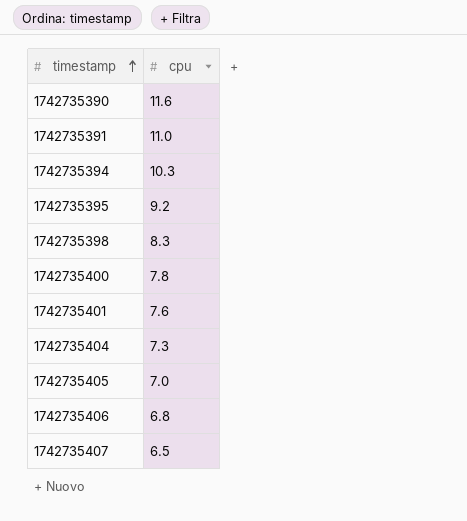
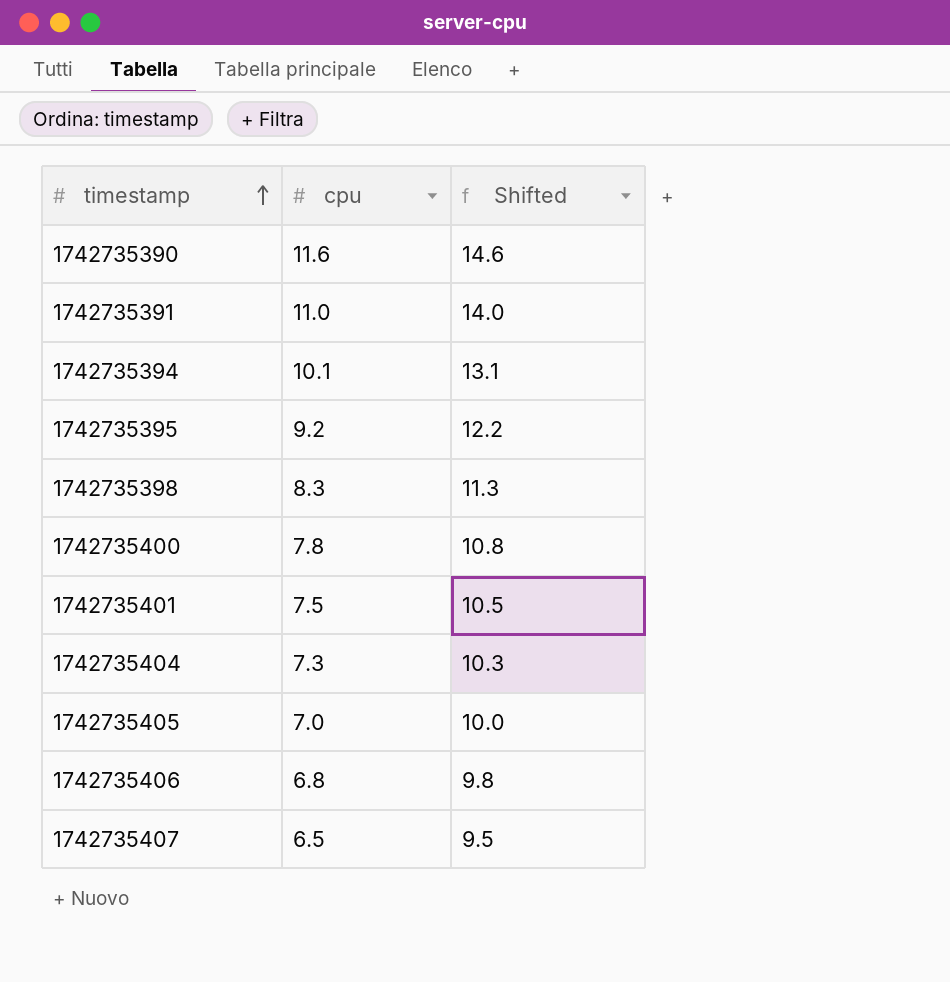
column Shifted | formula: none -> [cpu] + 3
1742735394 | cpu: 10.3 -> 10.1
1742735401 | cpu: 7.6 -> 7.5

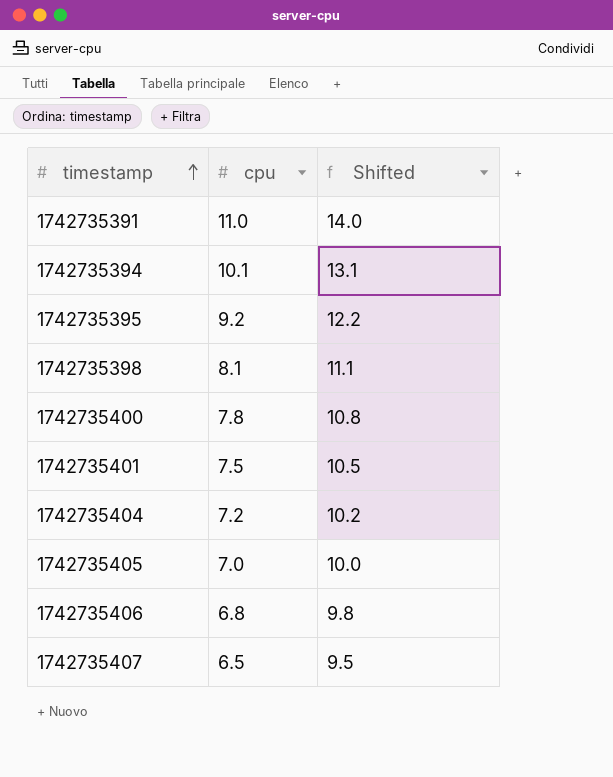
row 1742735390: 11.6 | 14.6 -> none
1742735398 | cpu: 8.3 -> 8.1
1742735398 | Shifted: 11.3 -> 11.1
1742735404 | cpu: 7.3 -> 7.2
1742735404 | Shifted: 10.3 -> 10.2

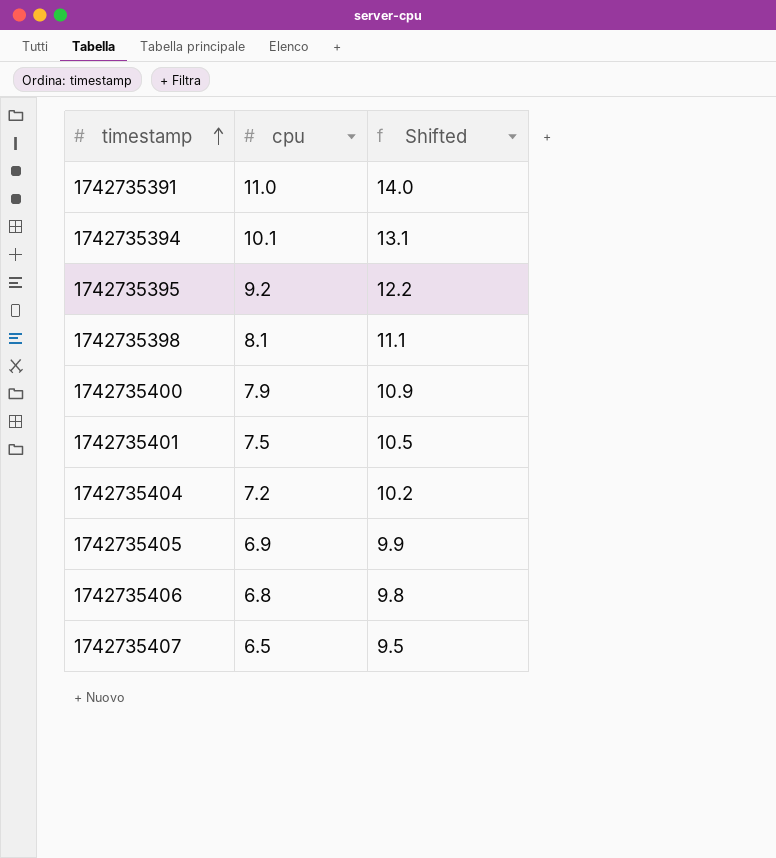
1742735400 | cpu: 7.8 -> 7.9
1742735400 | Shifted: 10.8 -> 10.9
1742735405 | cpu: 7.0 -> 6.9
1742735405 | Shifted: 10.0 -> 9.9

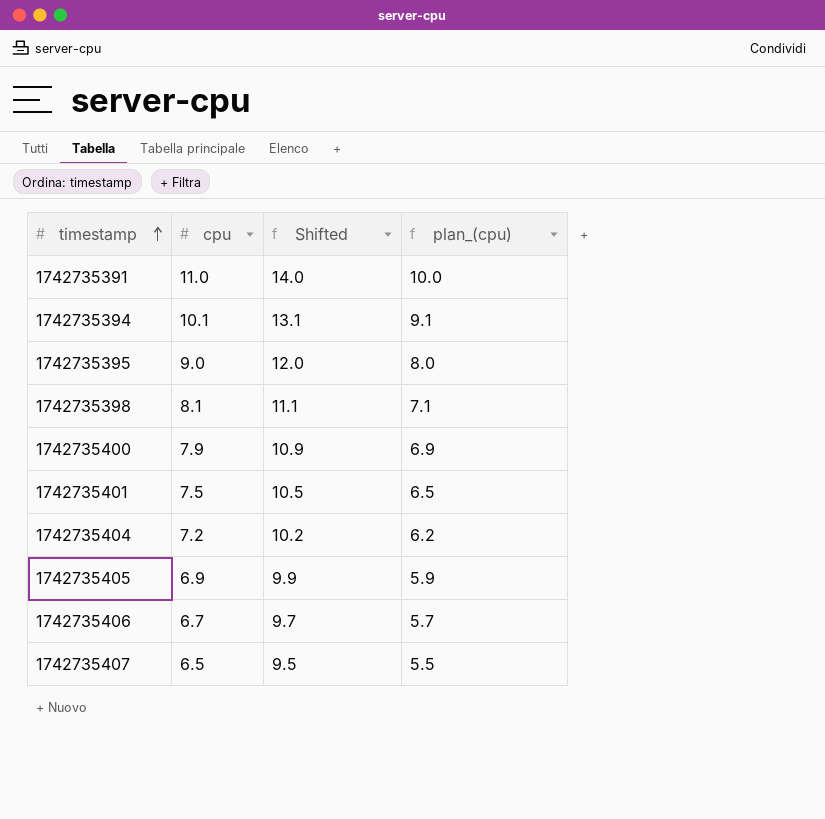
column plan_(cpu) | formula: none -> [cpu] - 1
1742735395 | cpu: 9.2 -> 9.0
1742735395 | Shifted: 12.2 -> 12.0
1742735406 | cpu: 6.8 -> 6.7
1742735406 | Shifted: 9.8 -> 9.7

